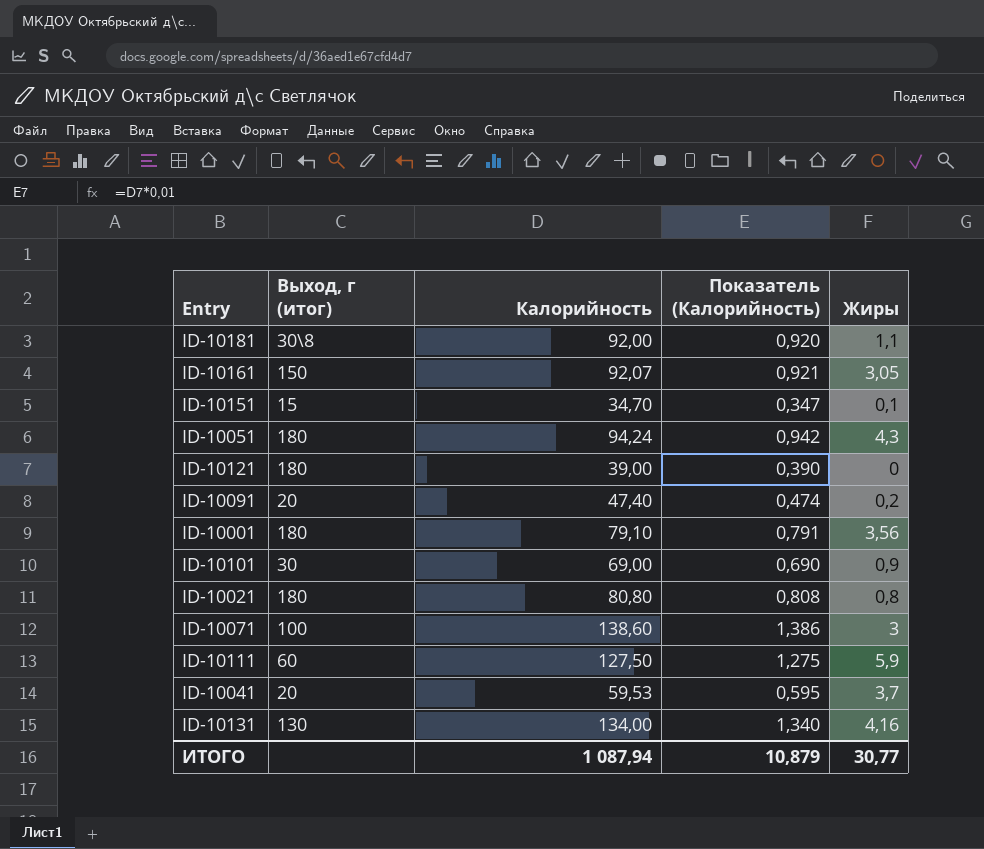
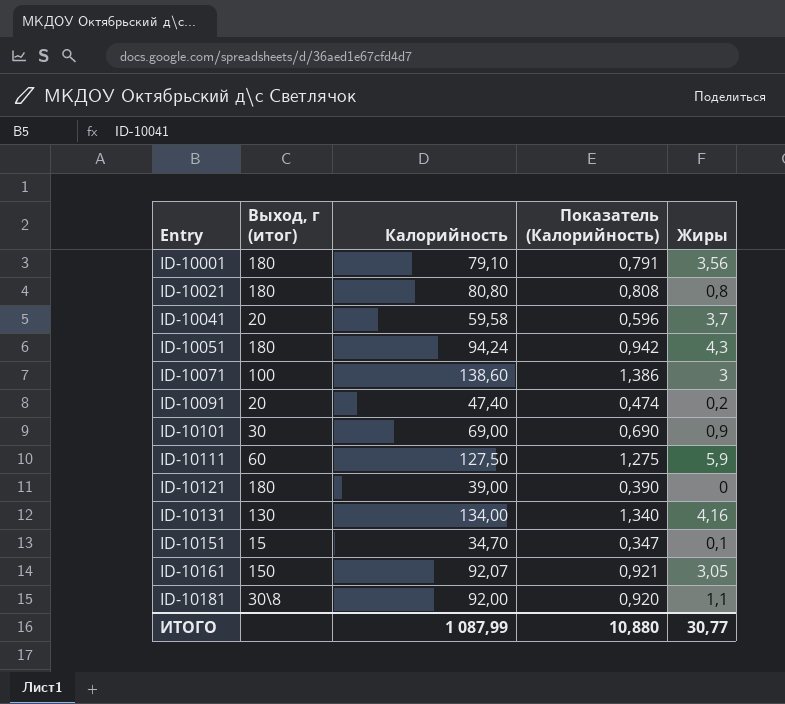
row order: none -> Entry ascending
ID-10041 | Калорийность: 59,53 -> 59,58
ID-10041 | Показатель (Калорийность): 0,595 -> 0,596
ИТОГО | Калорийность: 1 087,94 -> 1 087,99
ИТОГО | Показатель (Калорийность): 10,879 -> 10,880

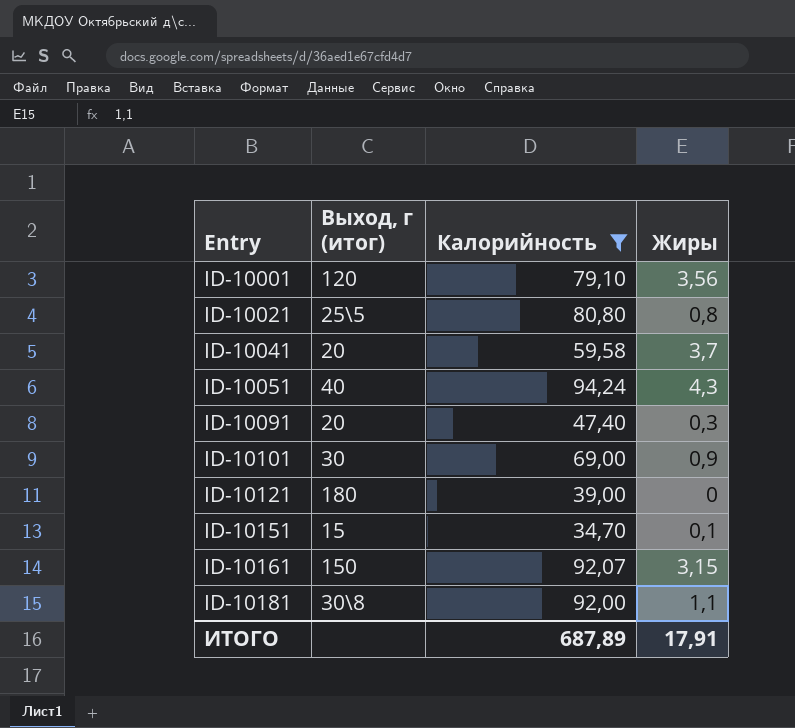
filter: none -> Калорийность <= 94,24
column Показатель (Калорийность) | formula: [Калорийность] * 0,01 -> none
ID-10001 | Выход, г (итог): 180 -> 120
ID-10021 | Выход, г (итог): 180 -> 25\5
ID-10051 | Выход, г (итог): 180 -> 40
ID-10091 | Жиры: 0,2 -> 0,3
ID-10161 | Жиры: 3,05 -> 3,15
ИТОГО | Калорийность: 1 087,99 -> 687,89
ИТОГО | Жиры: 30,77 -> 17,91

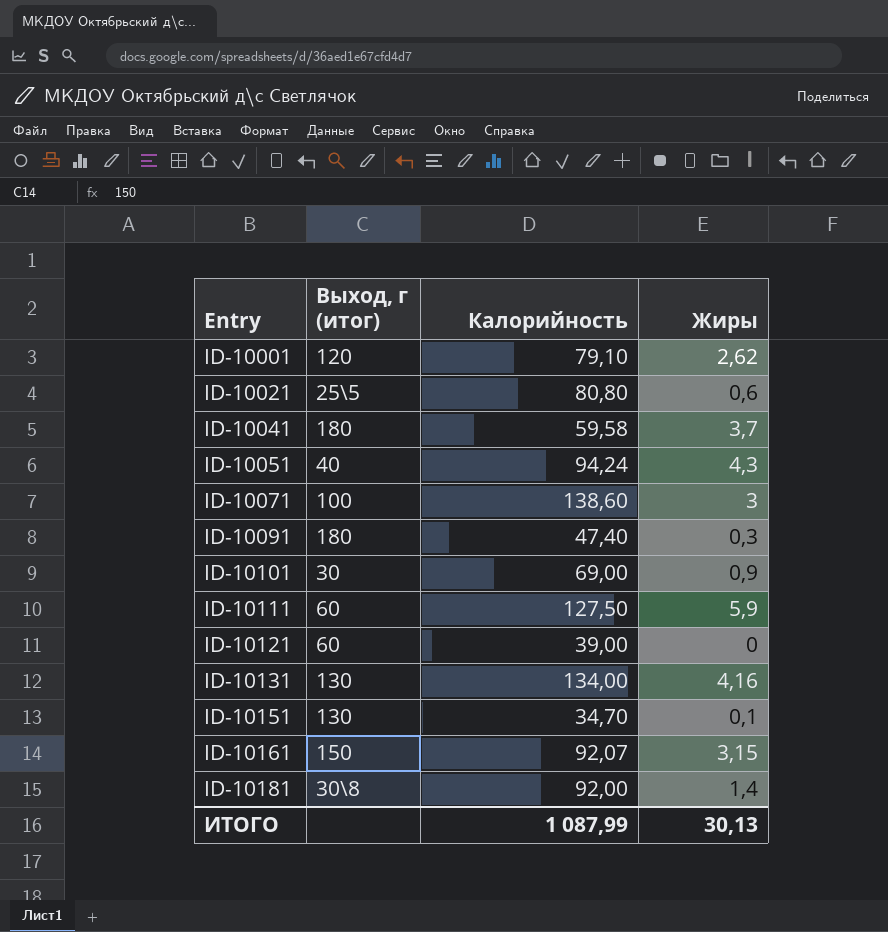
filter: Калорийность <= 94,24 -> none
ID-10001 | Жиры: 3,56 -> 2,62
ID-10021 | Жиры: 0,8 -> 0,6
ID-10041 | Выход, г (итог): 20 -> 180
ID-10091 | Выход, г (итог): 20 -> 180
ID-10121 | Выход, г (итог): 180 -> 60
ID-10151 | Выход, г (итог): 15 -> 130
ID-10181 | Жиры: 1,1 -> 1,4
ИТОГО | Калорийность: 687,89 -> 1 087,99
ИТОГО | Жиры: 17,91 -> 30,13

